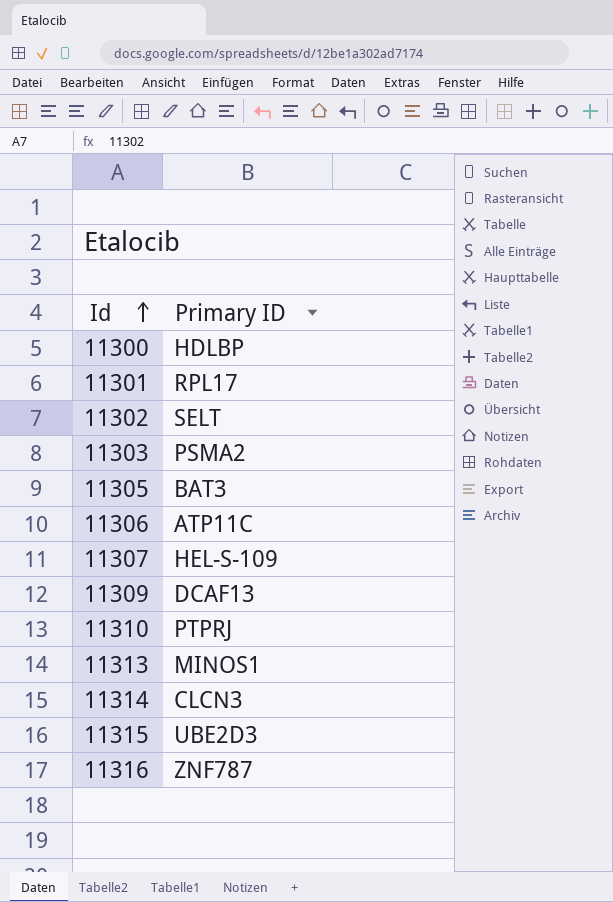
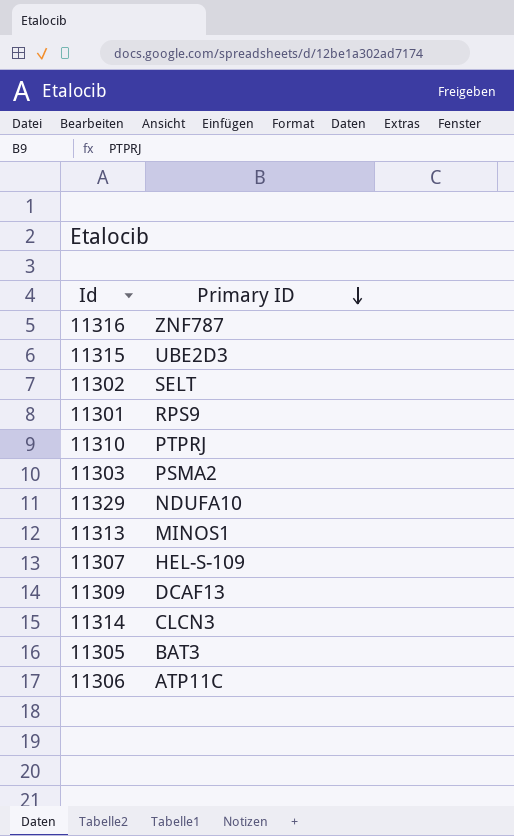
row order: Id ascending -> Primary ID descending
row 11300: HDLBP -> none
11301 | Primary ID: RPL17 -> RPS9
row 11329: none -> NDUFA10

